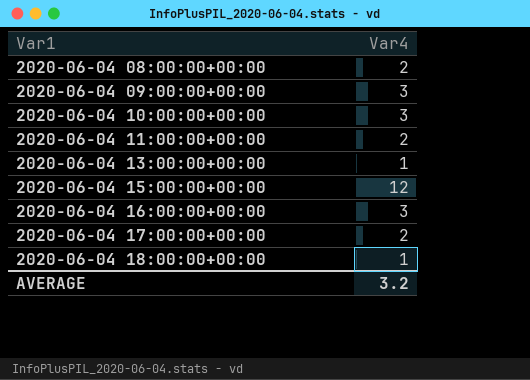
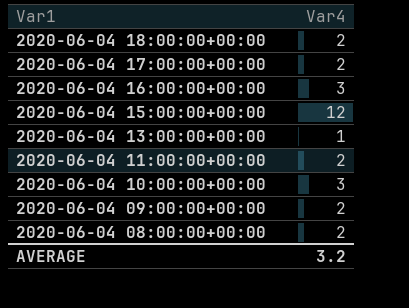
row order: Var1 ascending -> Var1 descending
2020-06-04 18:00:00+00:00 | Var4: 1 -> 2
2020-06-04 09:00:00+00:00 | Var4: 3 -> 2

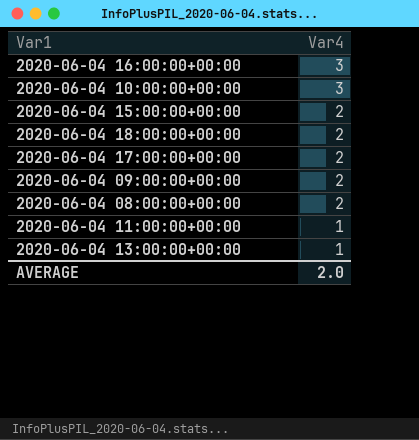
row order: Var1 descending -> Var4 descending
2020-06-04 15:00:00+00:00 | Var4: 12 -> 2
2020-06-04 11:00:00+00:00 | Var4: 2 -> 1
AVERAGE | Var4: 3.2 -> 2.0

